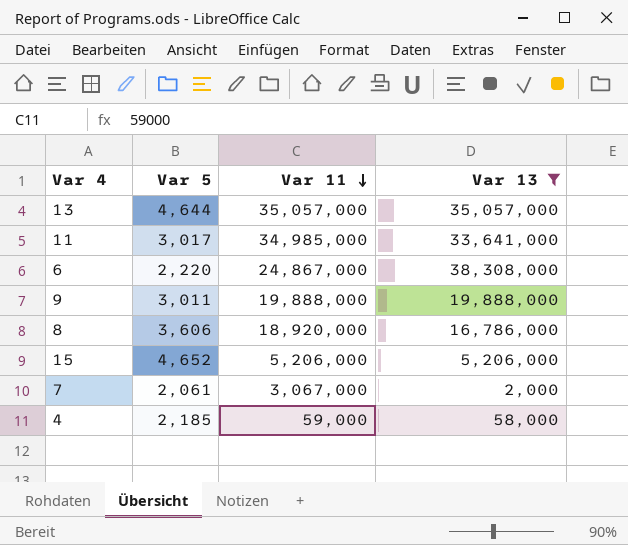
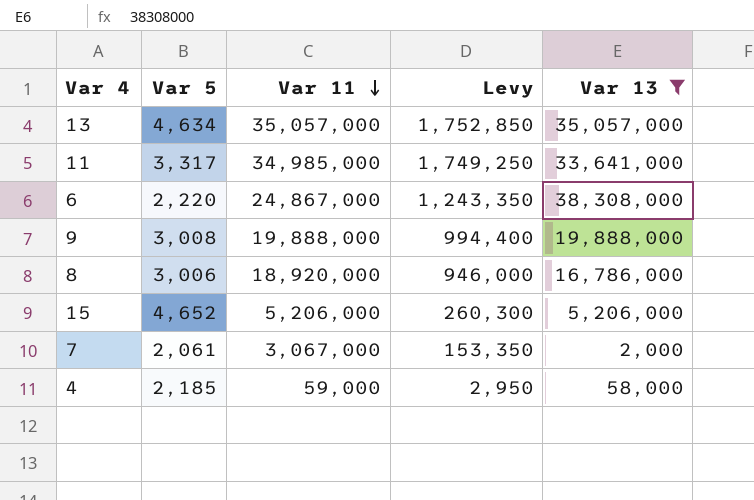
column Levy | formula: none -> [Var 11] * 0.05
13 | Var 5: 4,644 -> 4,634
11 | Var 5: 3,017 -> 3,317
9 | Var 5: 3,011 -> 3,008
8 | Var 5: 3,606 -> 3,006

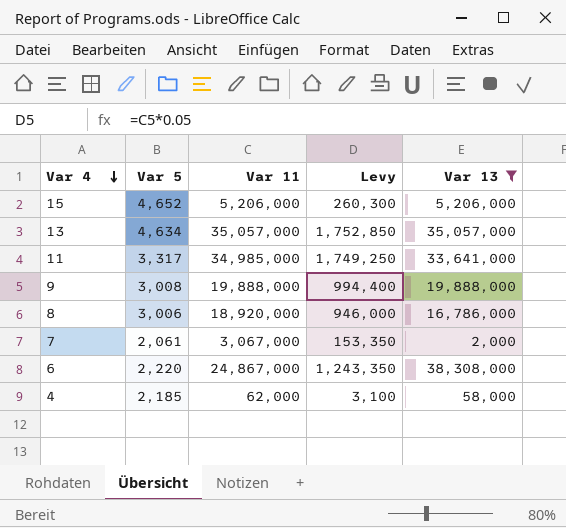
row order: Var 11 descending -> Var 4 descending
4 | Var 11: 59,000 -> 62,000
4 | Levy: 2,950 -> 3,100

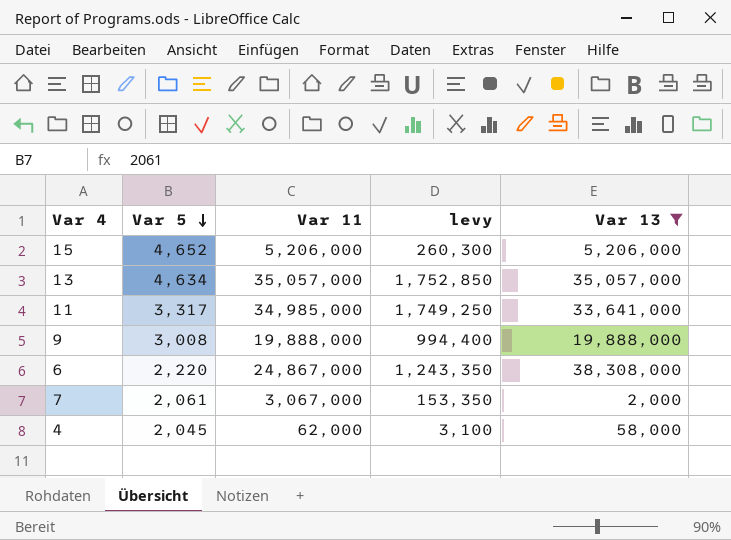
row order: Var 4 descending -> Var 5 descending
column name: Levy -> levy
row 8: 3,006 | 18,920,000 | 946,000 | 16,786,000 -> none
4 | Var 5: 2,185 -> 2,045

